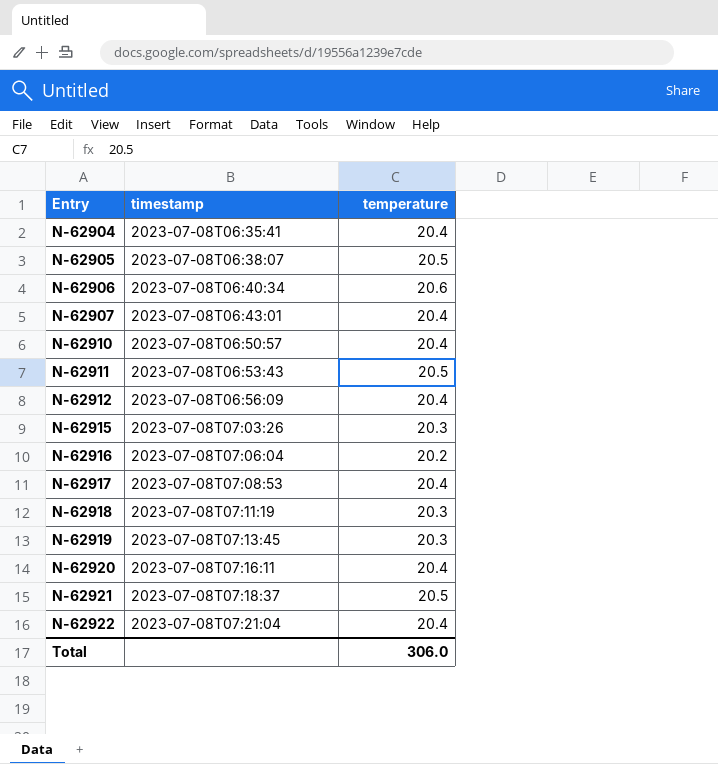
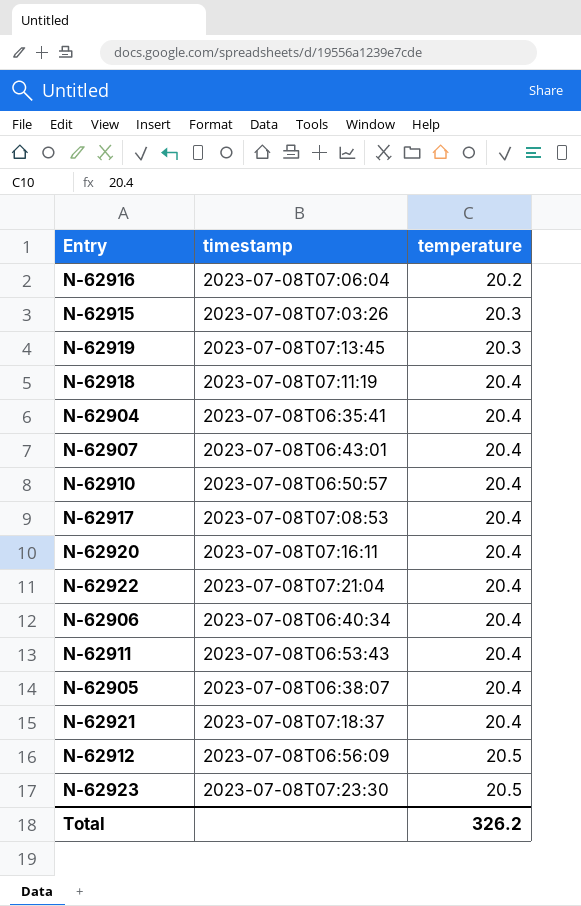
row order: Entry ascending -> temperature ascending
N-62918 | temperature: 20.3 -> 20.4
N-62906 | temperature: 20.6 -> 20.4
N-62911 | temperature: 20.5 -> 20.4
N-62905 | temperature: 20.5 -> 20.4
N-62921 | temperature: 20.5 -> 20.4
N-62912 | temperature: 20.4 -> 20.5
row N-62923: none -> 2023-07-08T07:23:30 | 20.5
Total | temperature: 306.0 -> 326.2

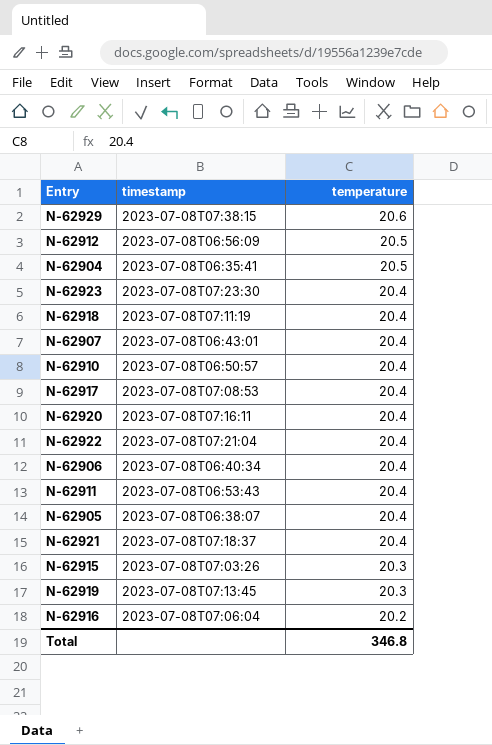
row order: temperature ascending -> temperature descending
row N-62929: none -> 2023-07-08T07:38:15 | 20.6
N-62904 | temperature: 20.4 -> 20.5
N-62923 | temperature: 20.5 -> 20.4
Total | temperature: 326.2 -> 346.8

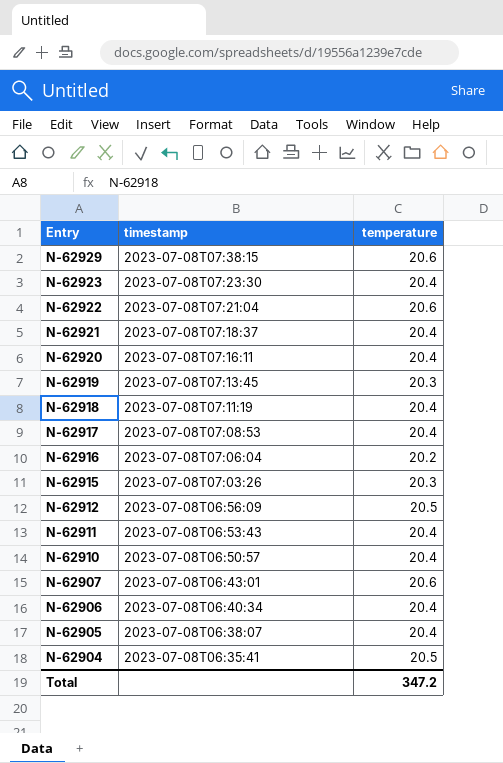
row order: temperature descending -> Entry descending
N-62922 | temperature: 20.4 -> 20.6
N-62907 | temperature: 20.4 -> 20.6
Total | temperature: 346.8 -> 347.2

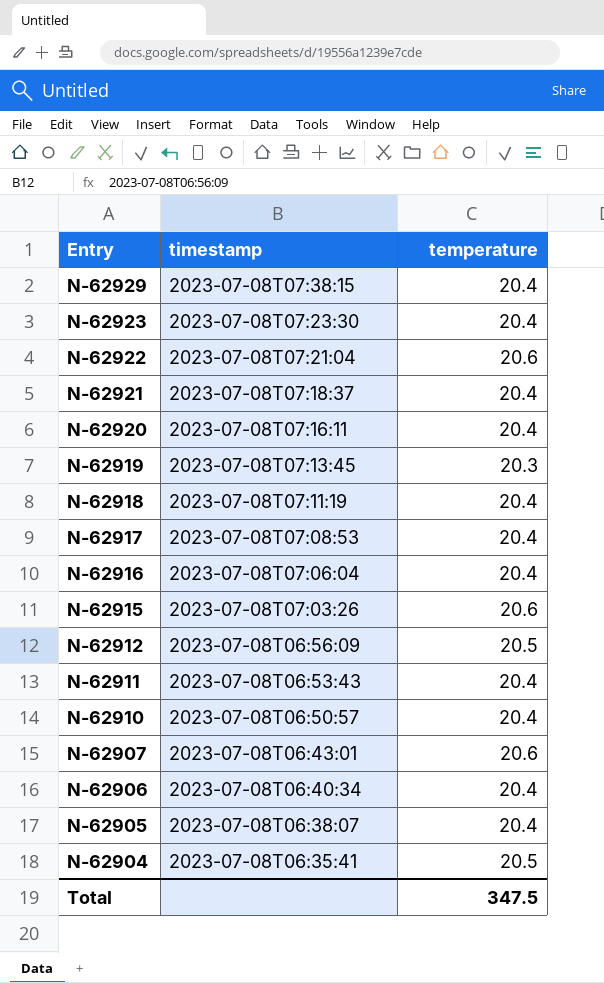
N-62929 | temperature: 20.6 -> 20.4
N-62916 | temperature: 20.2 -> 20.4
N-62915 | temperature: 20.3 -> 20.6
Total | temperature: 347.2 -> 347.5

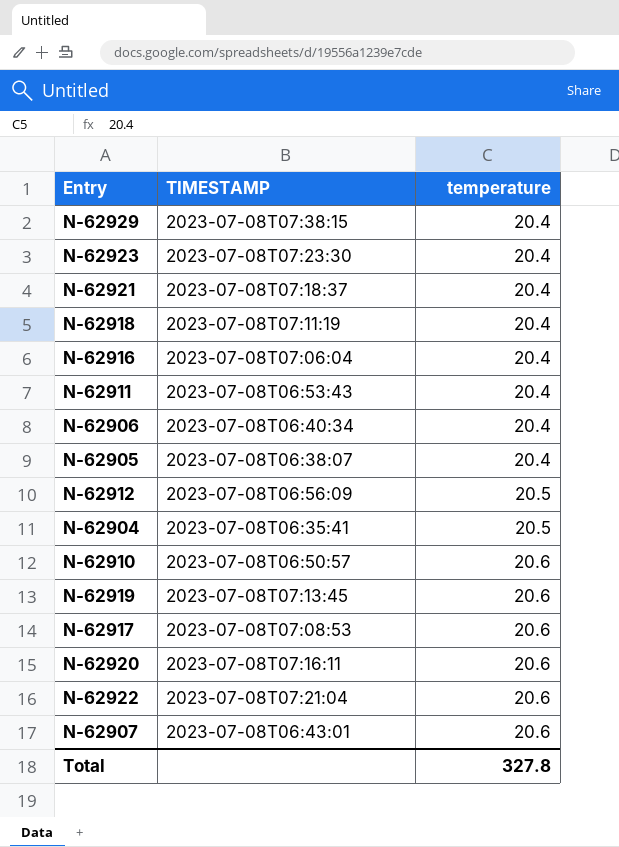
row order: Entry descending -> temperature ascending
column name: timestamp -> TIMESTAMP
row N-62915: 2023-07-08T07:03:26 | 20.6 -> none
N-62910 | temperature: 20.4 -> 20.6
N-62919 | temperature: 20.3 -> 20.6
N-62917 | temperature: 20.4 -> 20.6
N-62920 | temperature: 20.4 -> 20.6
Total | temperature: 347.5 -> 327.8

